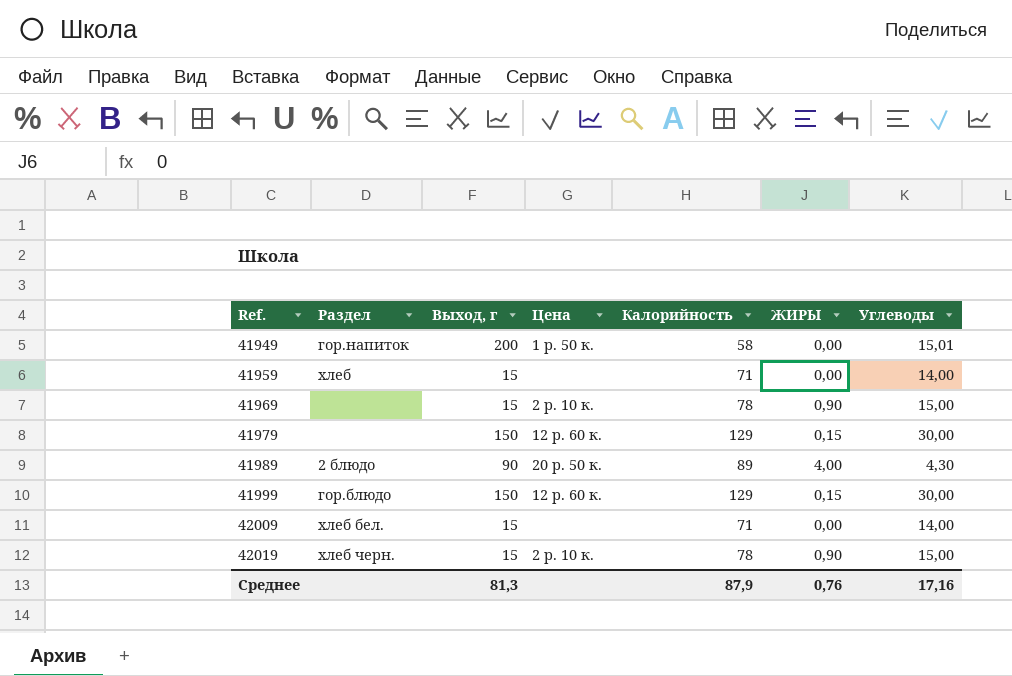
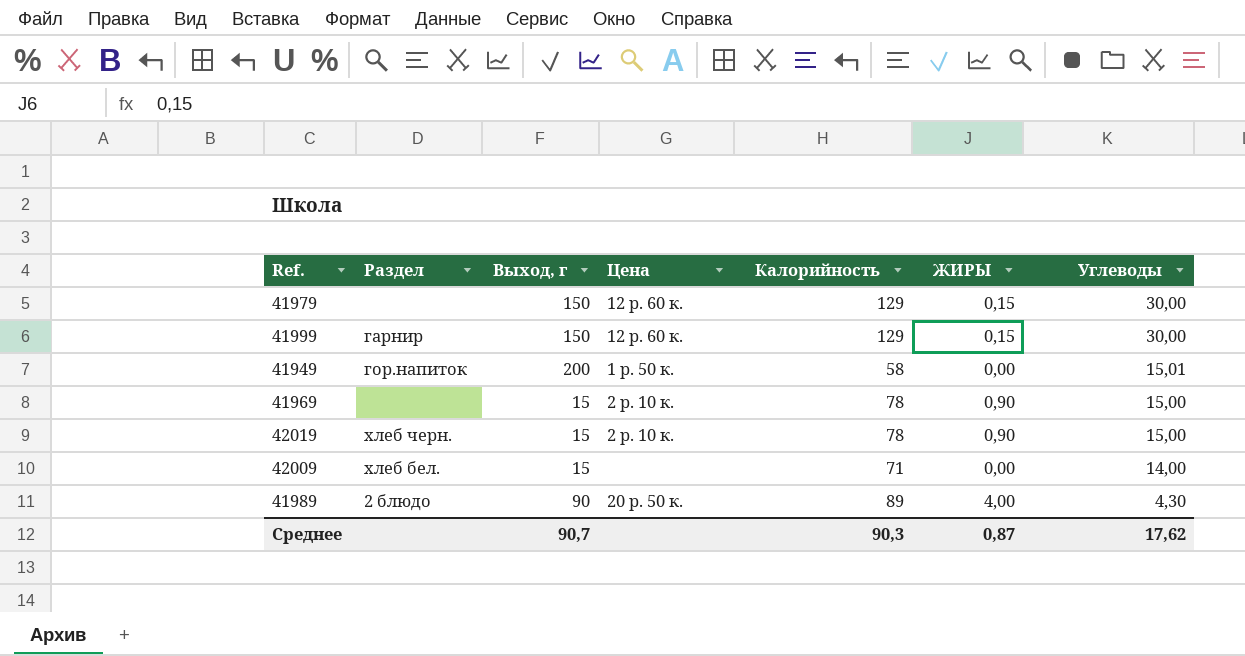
row order: Ref. ascending -> Углеводы descending
row 41959: хлеб | 15 | none | 71 | 0,00 | 14,00 -> none
41999 | Раздел: гор.блюдо -> гарнир
Среднее | Выход, г: 81,3 -> 90,7
Среднее | Калорийность: 87,9 -> 90,3
Среднее | ЖИРЫ: 0,76 -> 0,87
Среднее | Углеводы: 17,16 -> 17,62

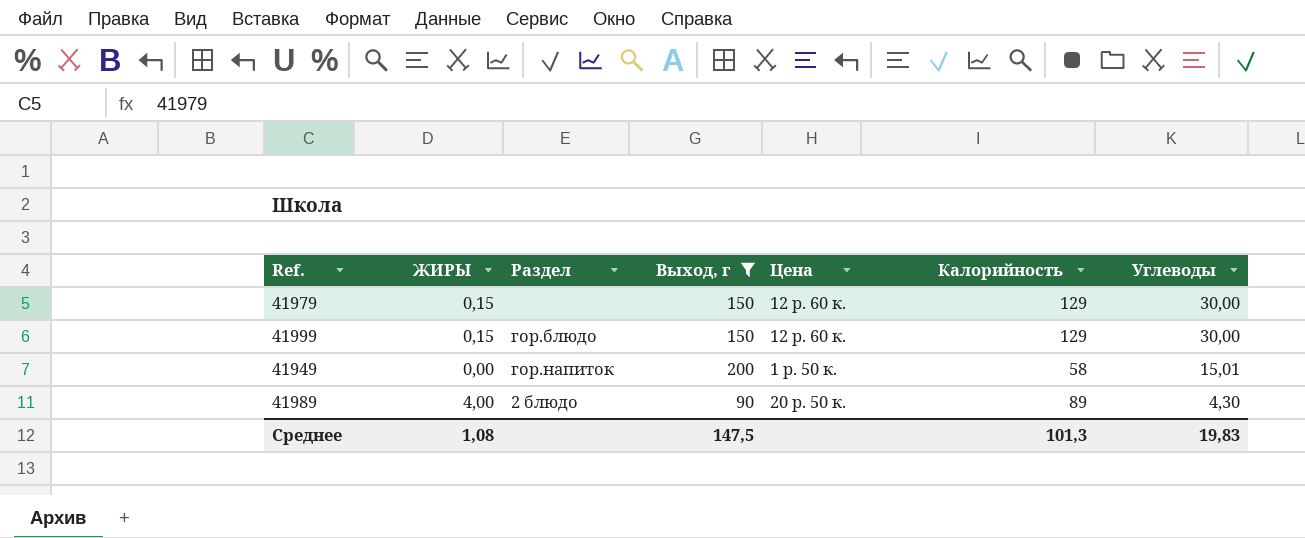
filter: none -> Выход, г != 15
column ЖИРЫ | position: 6 -> 2
41999 | Раздел: гарнир -> гор.блюдо
Среднее | ЖИРЫ: 0,87 -> 1,08
Среднее | Выход, г: 90,7 -> 147,5
Среднее | Калорийность: 90,3 -> 101,3
Среднее | Углеводы: 17,62 -> 19,83

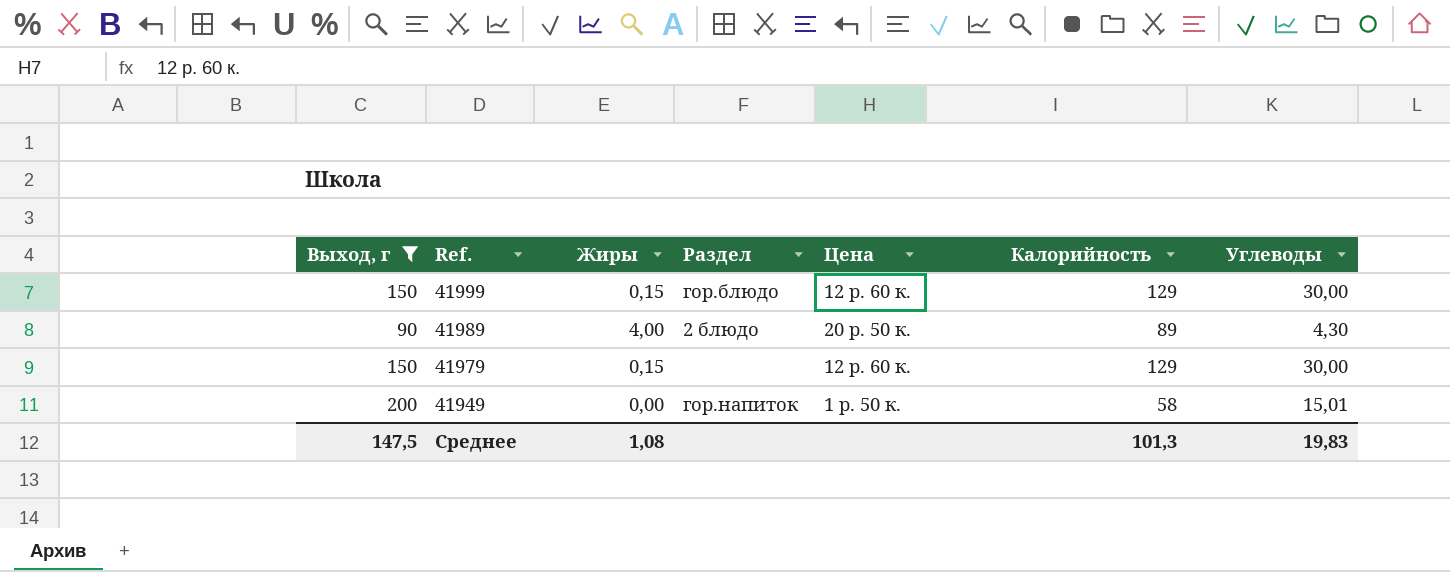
row order: Углеводы descending -> Ref. descending
column Выход, г | position: 4 -> 1
column name: ЖИРЫ -> Жиры

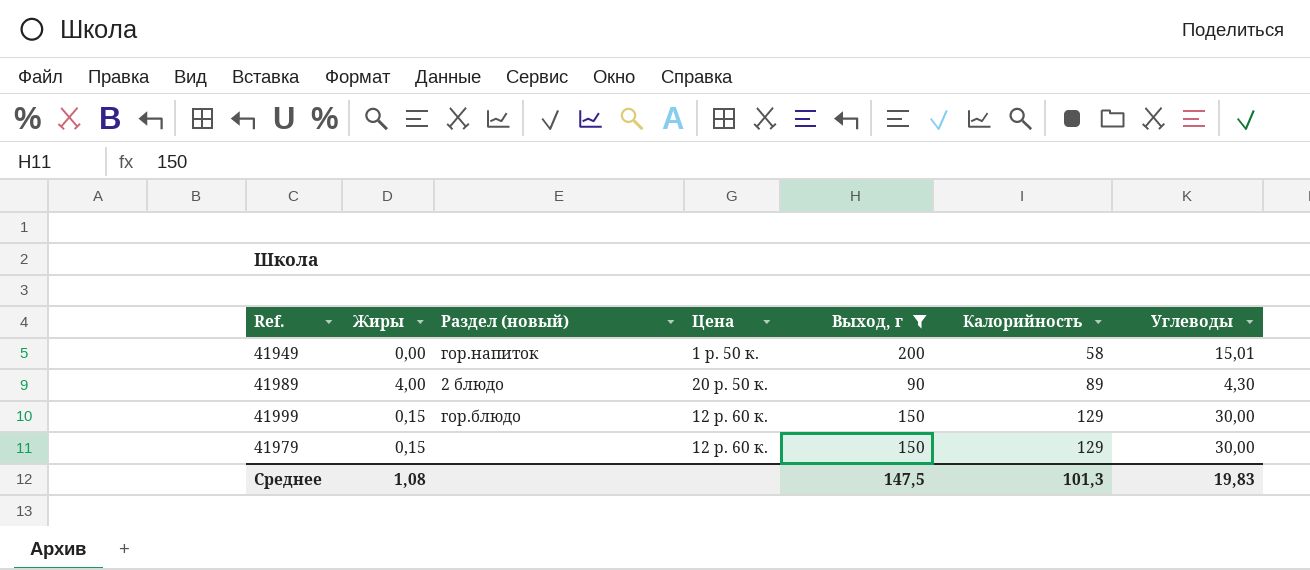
row order: Ref. descending -> Калорийность ascending
column name: Раздел -> Раздел (новый)
column Выход, г | position: 1 -> 5

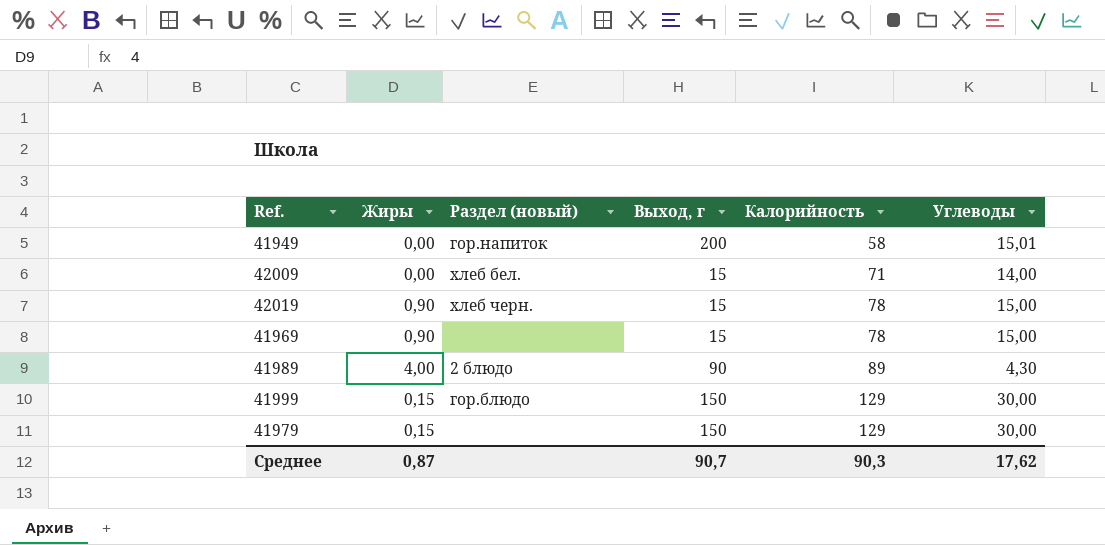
filter: Выход, г != 15 -> none
column Цена | position: 4 -> none
Среднее | Жиры: 1,08 -> 0,87
Среднее | Выход, г: 147,5 -> 90,7
Среднее | Калорийность: 101,3 -> 90,3
Среднее | Углеводы: 19,83 -> 17,62

